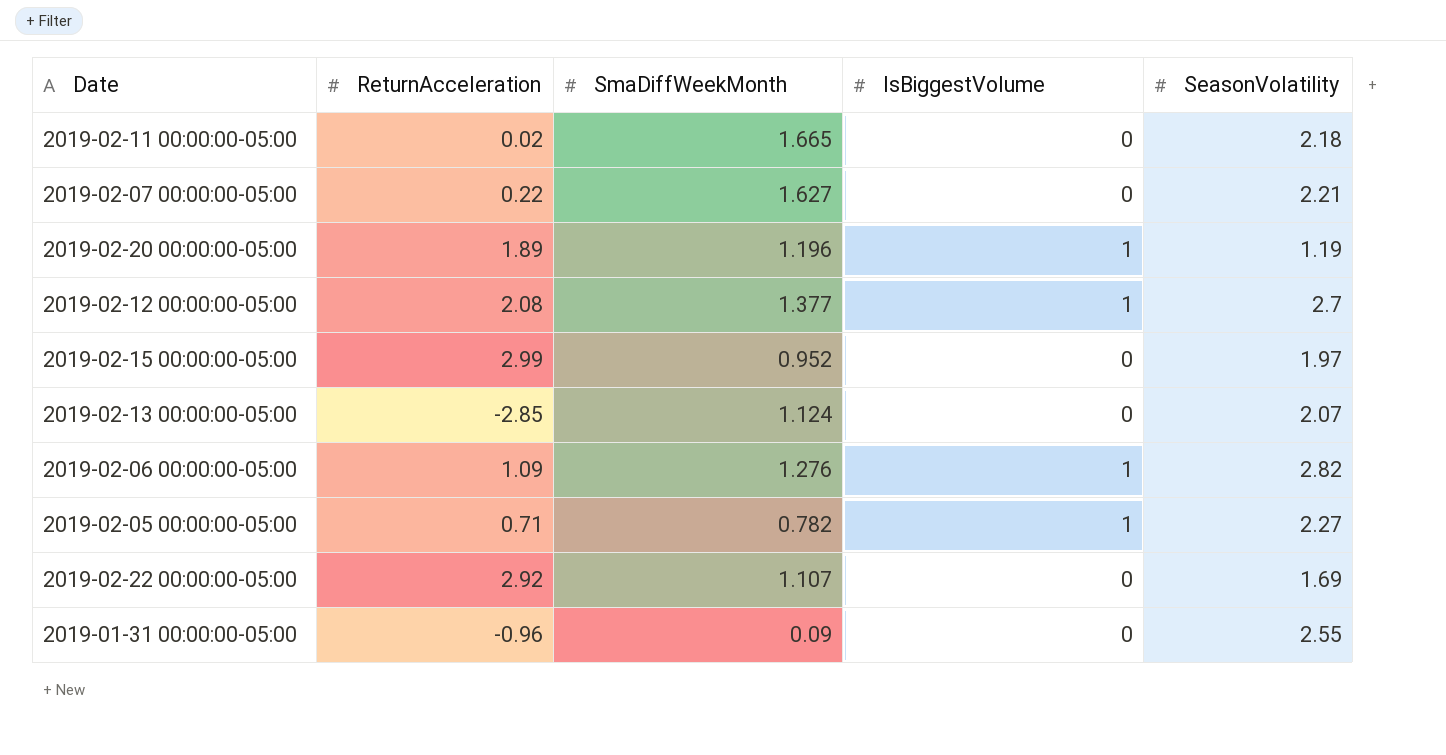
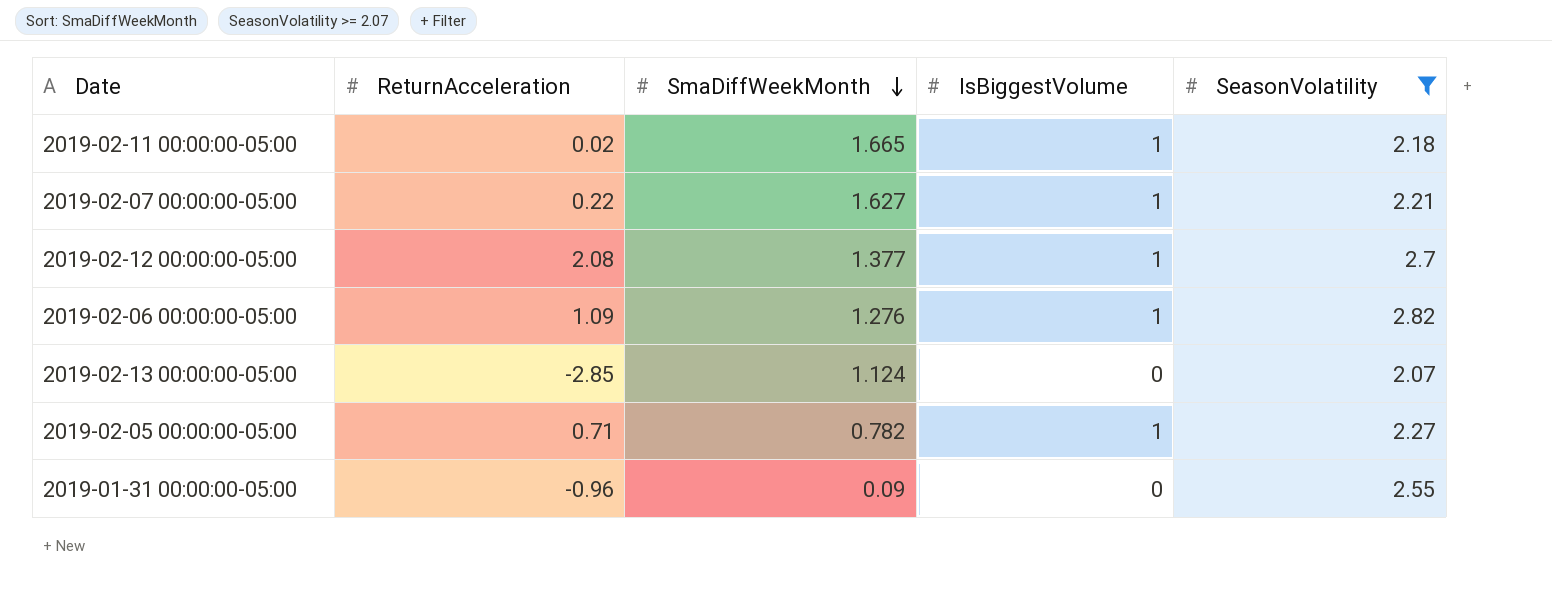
filter: none -> SeasonVolatility >= 2.07
row order: none -> SmaDiffWeekMonth descending
2019-02-11 00:00:00-05:00 | IsBiggestVolume: 0 -> 1
2019-02-07 00:00:00-05:00 | IsBiggestVolume: 0 -> 1

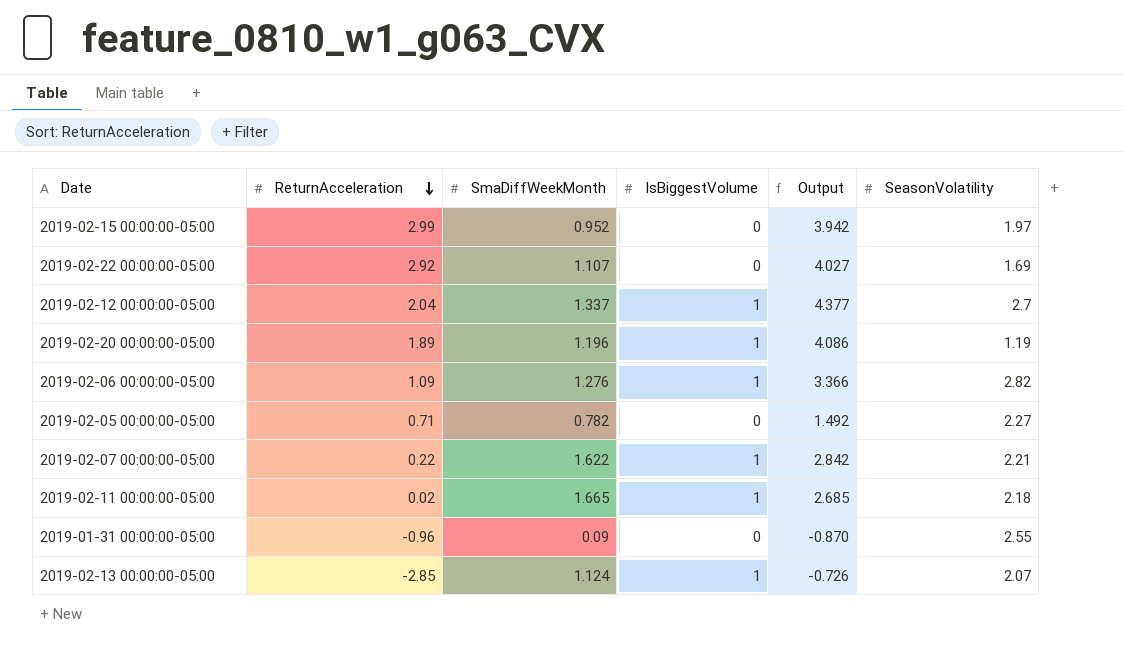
filter: SeasonVolatility >= 2.07 -> none
row order: SmaDiffWeekMonth descending -> ReturnAcceleration descending
column Output | formula: none -> [ReturnAcceleration] + [SmaDiffWeekMonth] + [IsBiggestVolume]
2019-02-12 00:00:00-05:00 | ReturnAcceleration: 2.08 -> 2.04
2019-02-12 00:00:00-05:00 | SmaDiffWeekMonth: 1.377 -> 1.337
2019-02-05 00:00:00-05:00 | IsBiggestVolume: 1 -> 0
2019-02-07 00:00:00-05:00 | SmaDiffWeekMonth: 1.627 -> 1.622
2019-02-13 00:00:00-05:00 | IsBiggestVolume: 0 -> 1

